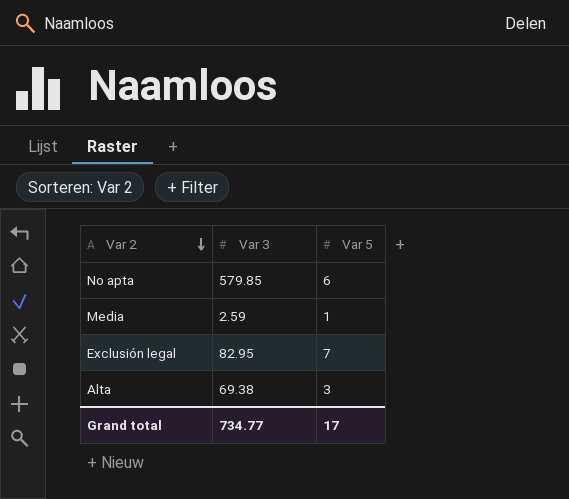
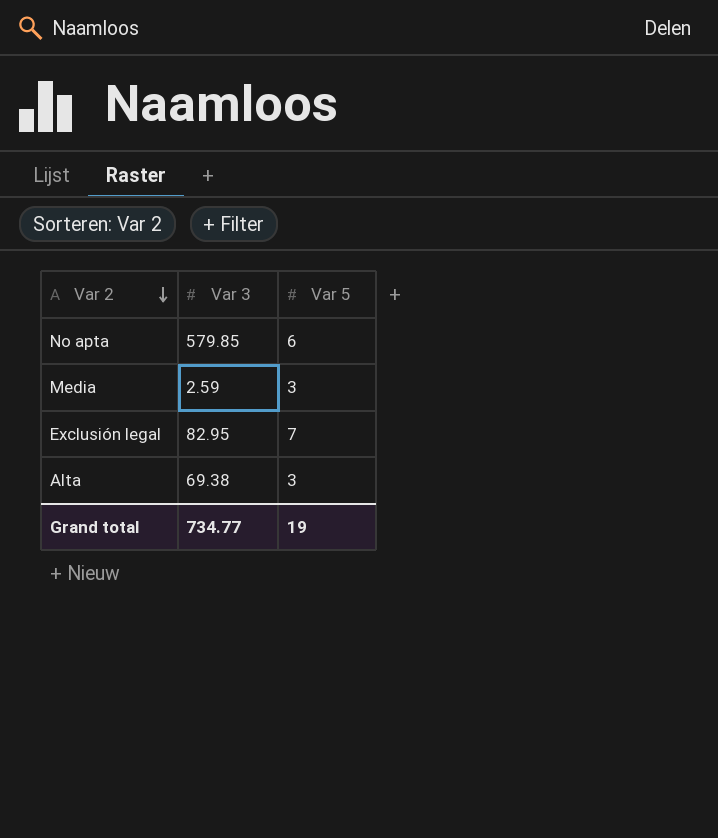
Media | Var 5: 1 -> 3
Grand total | Var 5: 17 -> 19

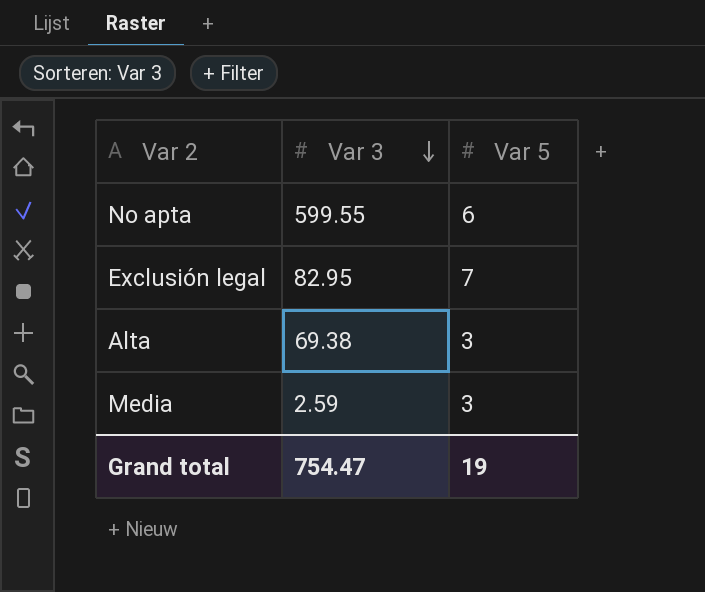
row order: Var 2 descending -> Var 3 descending
No apta | Var 3: 579.85 -> 599.55
Grand total | Var 3: 734.77 -> 754.47

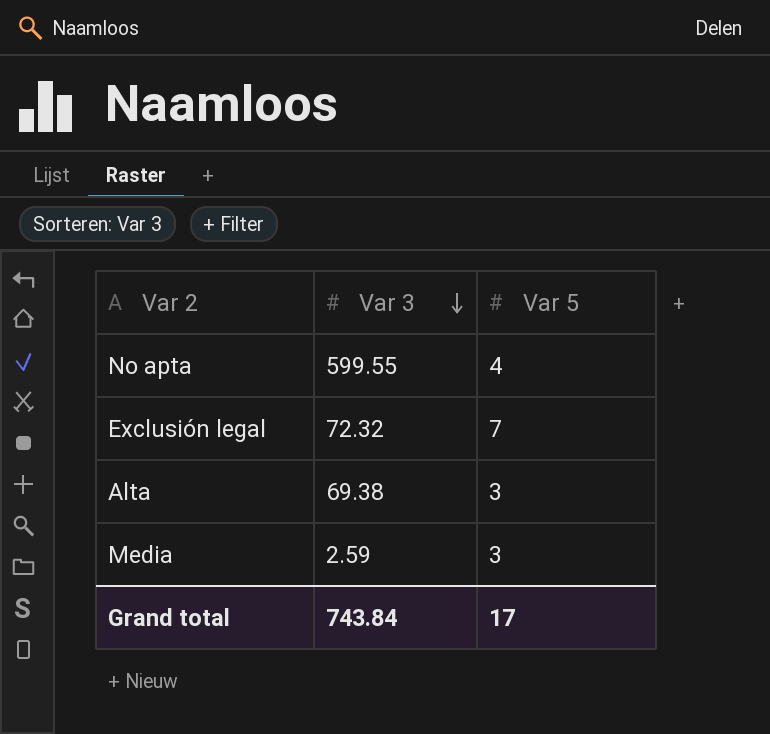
No apta | Var 5: 6 -> 4
Exclusión legal | Var 3: 82.95 -> 72.32
Grand total | Var 3: 754.47 -> 743.84
Grand total | Var 5: 19 -> 17

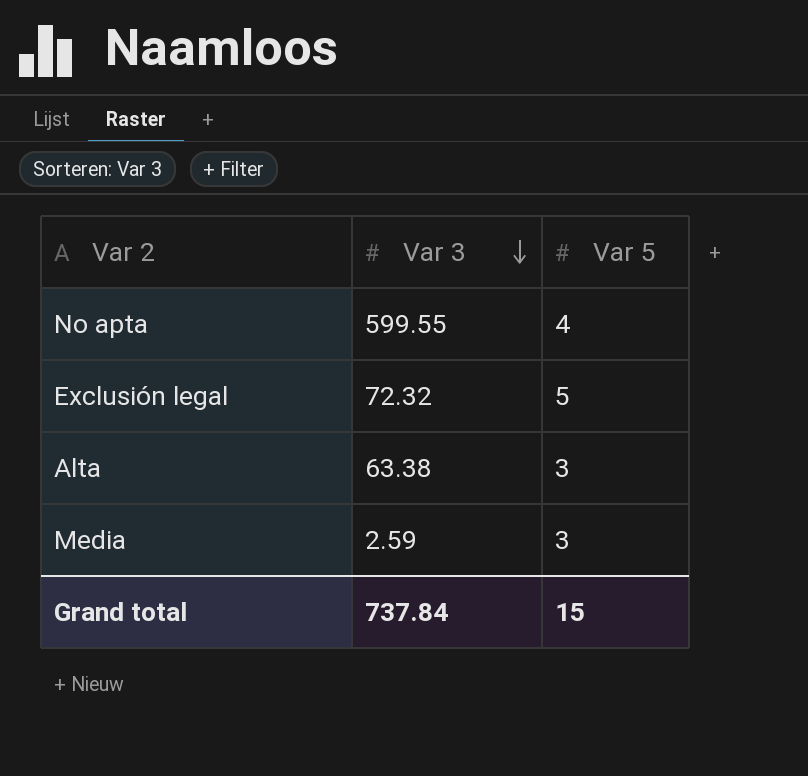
Exclusión legal | Var 5: 7 -> 5
Alta | Var 3: 69.38 -> 63.38
Grand total | Var 3: 743.84 -> 737.84
Grand total | Var 5: 17 -> 15

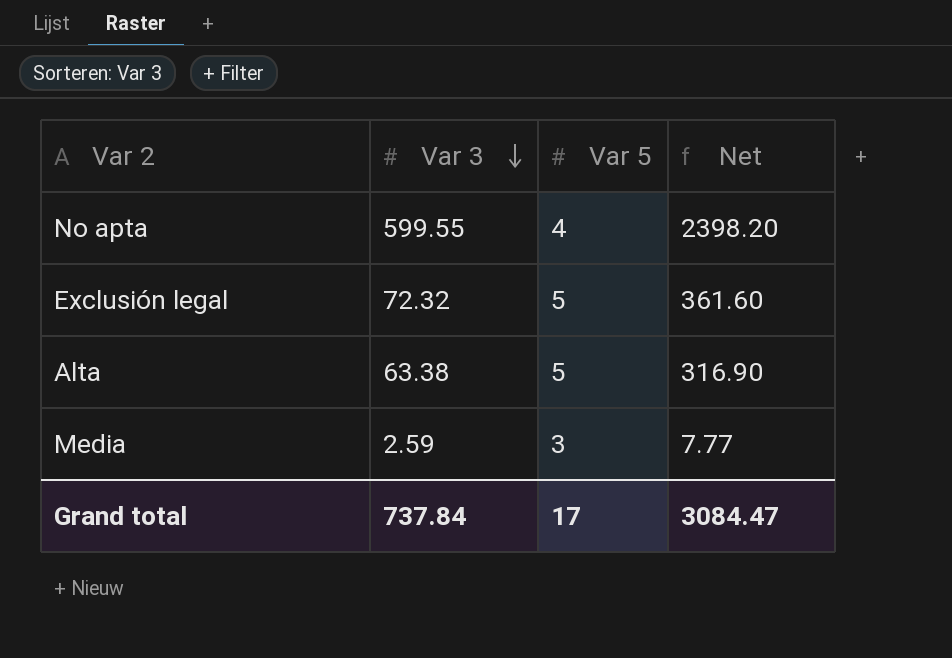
column Net | formula: none -> [Var 3] * [Var 5]
Alta | Var 5: 3 -> 5
Grand total | Var 5: 15 -> 17

